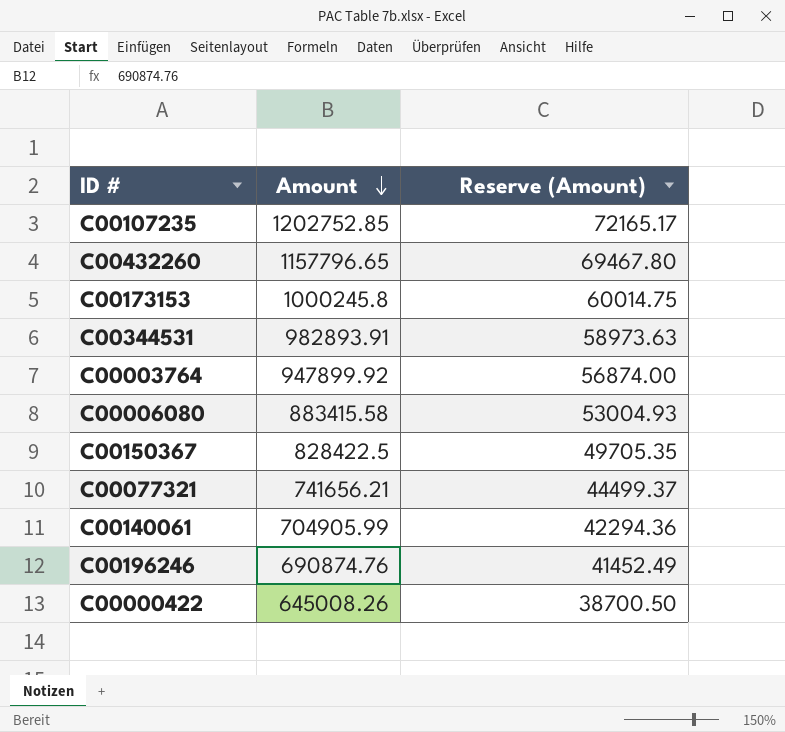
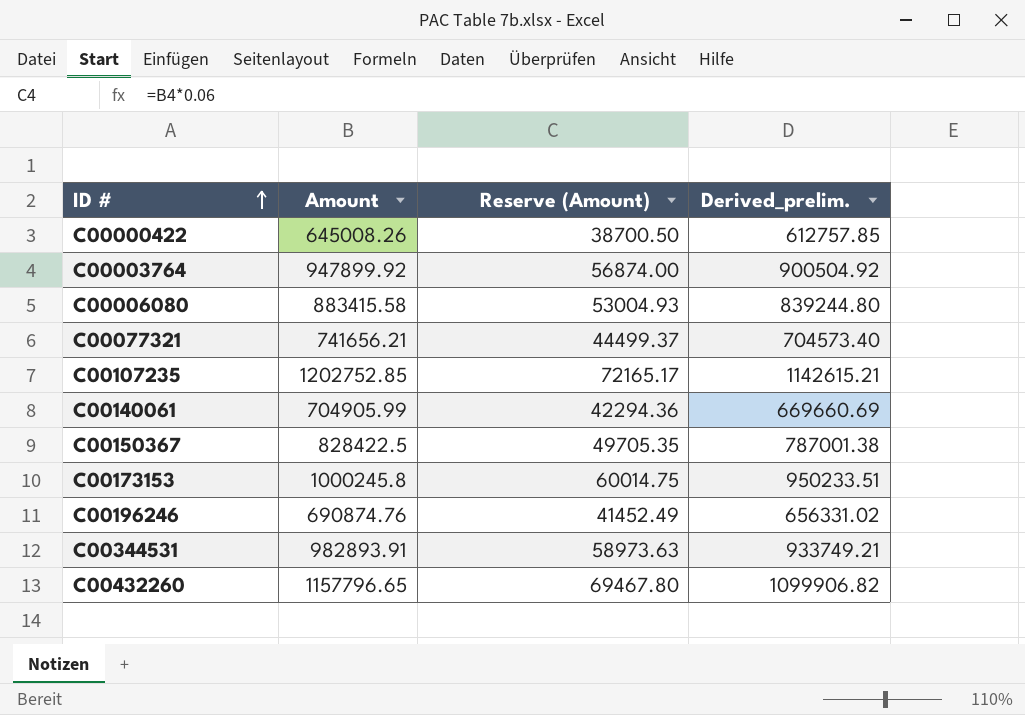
row order: Amount descending -> ID # ascending
column Derived_prelim. | formula: none -> [Amount] * 0.95

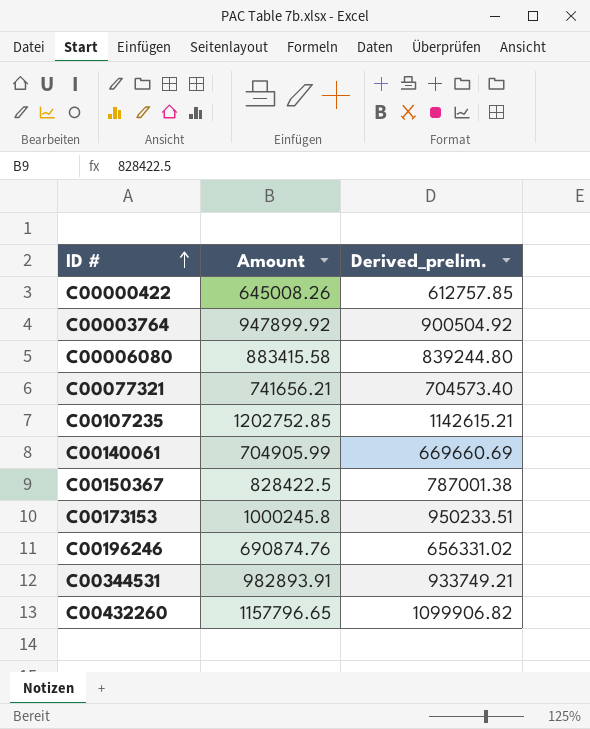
column Reserve (Amount) | formula: [Amount] * 0.06 -> none

